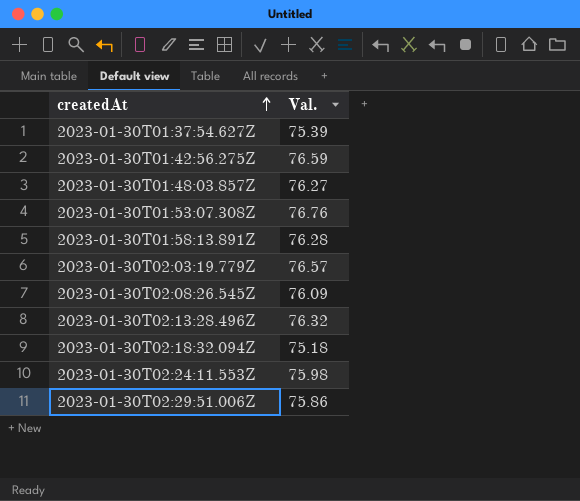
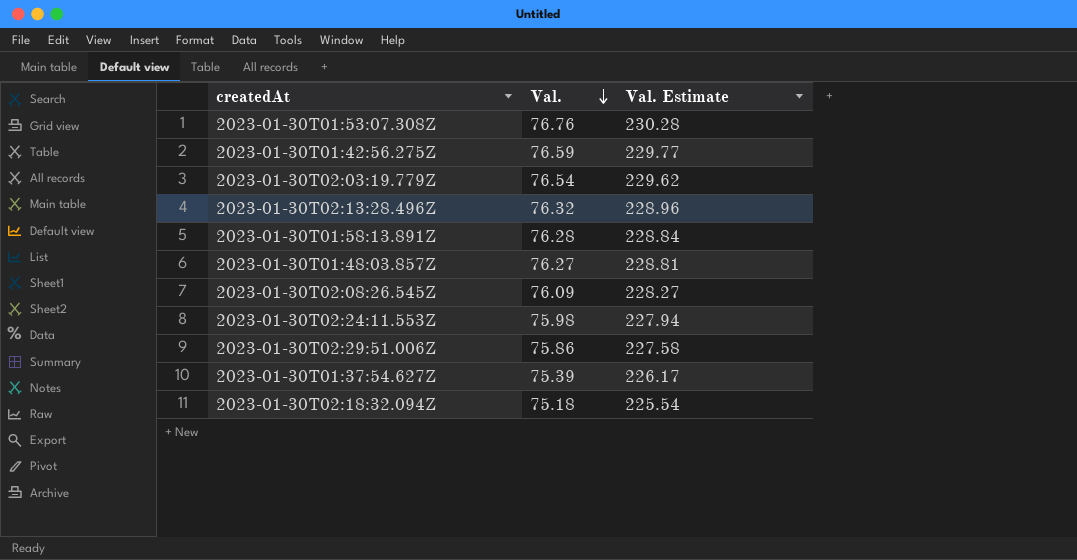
row order: createdAt ascending -> Val. descending
column Val. Estimate | formula: none -> [Val.] * 3
2023-01-30T02:03:19.779Z | Val.: 76.57 -> 76.54

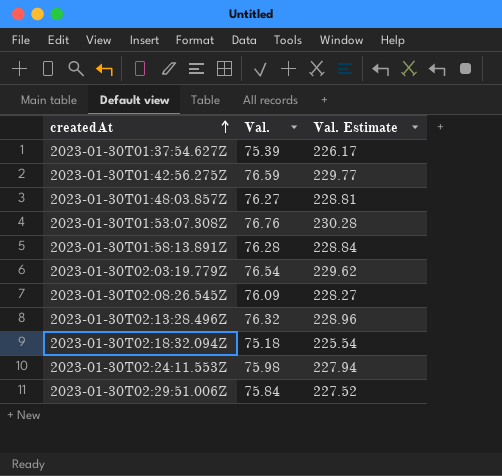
row order: Val. descending -> createdAt ascending
2023-01-30T02:29:51.006Z | Val.: 75.86 -> 75.84
2023-01-30T02:29:51.006Z | Val. Estimate: 227.58 -> 227.52

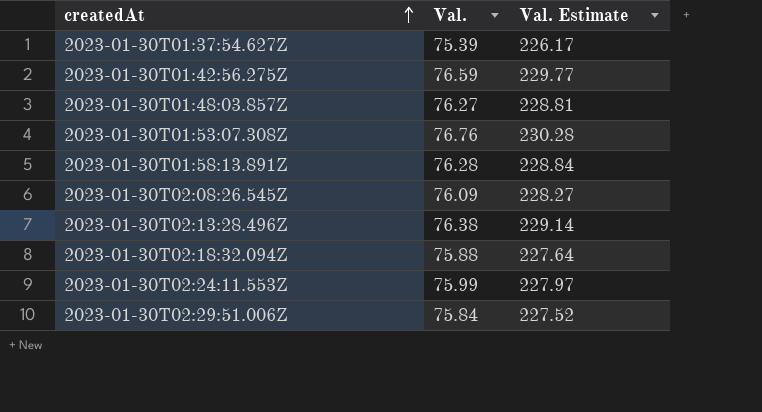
row 2023-01-30T02:03:19.779Z: 76.54 | 229.62 -> none
2023-01-30T02:13:28.496Z | Val.: 76.32 -> 76.38
2023-01-30T02:13:28.496Z | Val. Estimate: 228.96 -> 229.14
2023-01-30T02:18:32.094Z | Val.: 75.18 -> 75.88
2023-01-30T02:18:32.094Z | Val. Estimate: 225.54 -> 227.64
2023-01-30T02:24:11.553Z | Val.: 75.98 -> 75.99
2023-01-30T02:24:11.553Z | Val. Estimate: 227.94 -> 227.97

